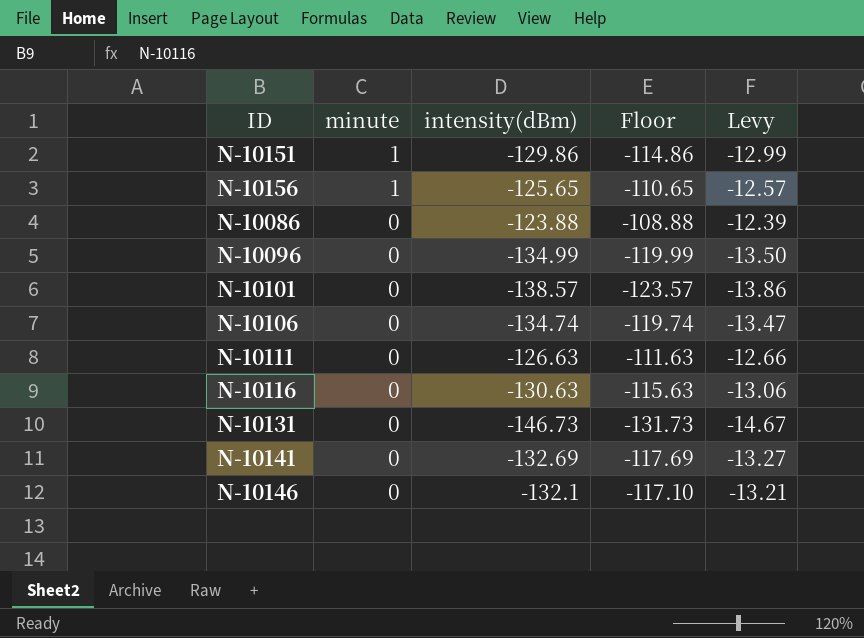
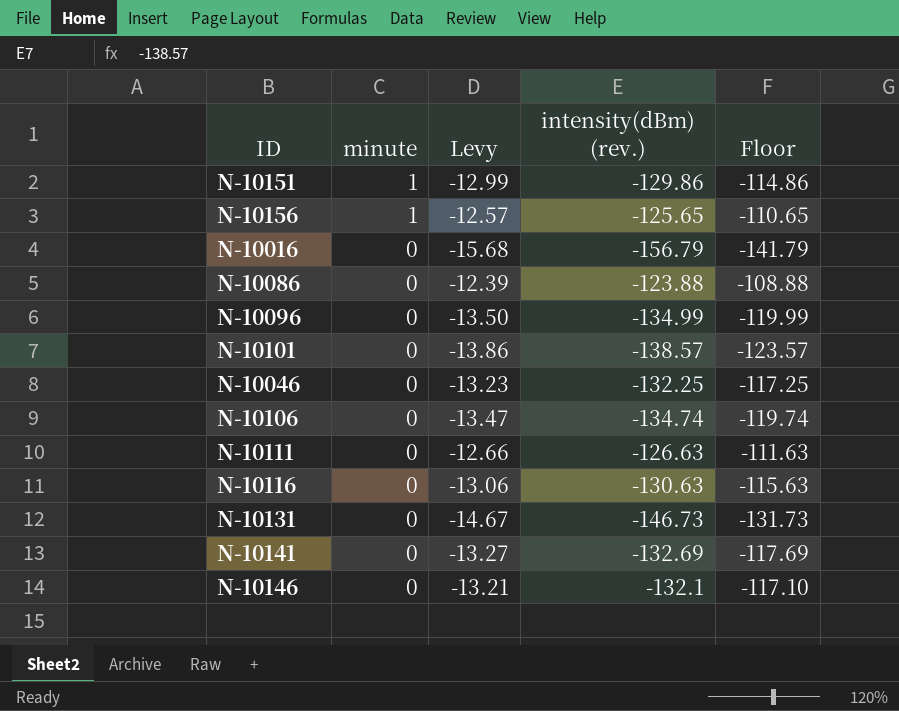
column Levy | position: 5 -> 3
column name: intensity(dBm) -> intensity(dBm) (rev.)
row N-10016: none -> 0 | -15.68 | -156.79 | -141.79
row N-10046: none -> 0 | -13.23 | -132.25 | -117.25

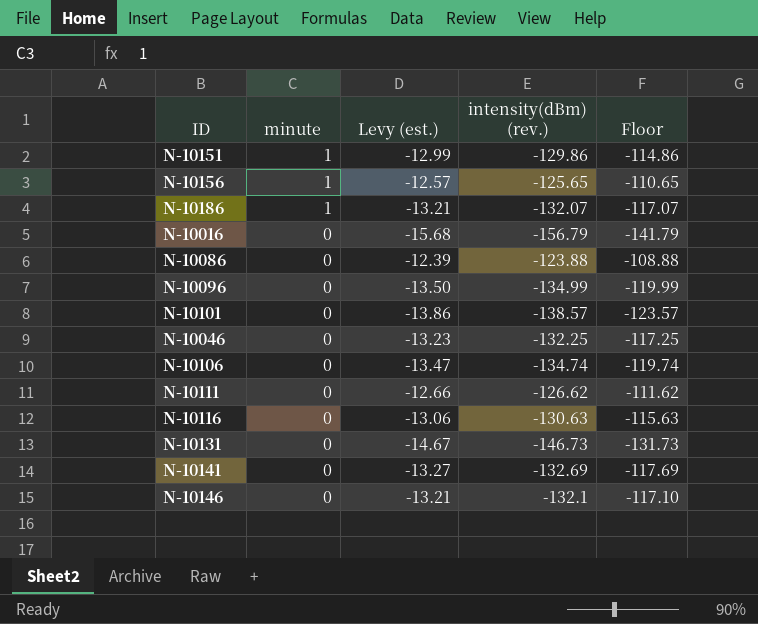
column name: Levy -> Levy (est.)
row N-10186: none -> 1 | -13.21 | -132.07 | -117.07
N-10111 | intensity(dBm) (rev.): -126.63 -> -126.62
N-10111 | Floor: -111.63 -> -111.62

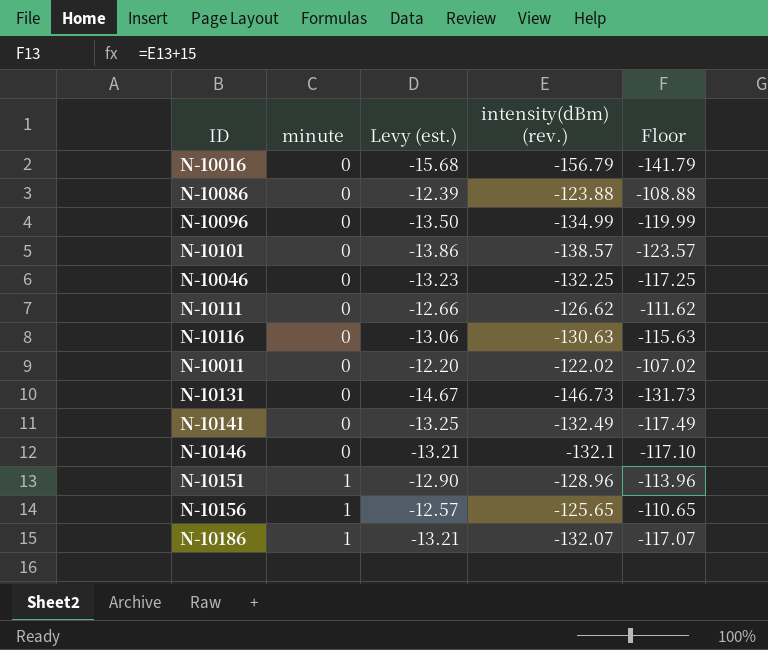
row order: minute descending -> minute ascending
row N-10106: 0 | -13.47 | -134.74 | -119.74 -> none
row N-10011: none -> 0 | -12.20 | -122.02 | -107.02
N-10141 | Levy (est.): -13.27 -> -13.25
N-10141 | intensity(dBm) (rev.): -132.69 -> -132.49
N-10141 | Floor: -117.69 -> -117.49
N-10151 | Levy (est.): -12.99 -> -12.90
N-10151 | intensity(dBm) (rev.): -129.86 -> -128.96
N-10151 | Floor: -114.86 -> -113.96

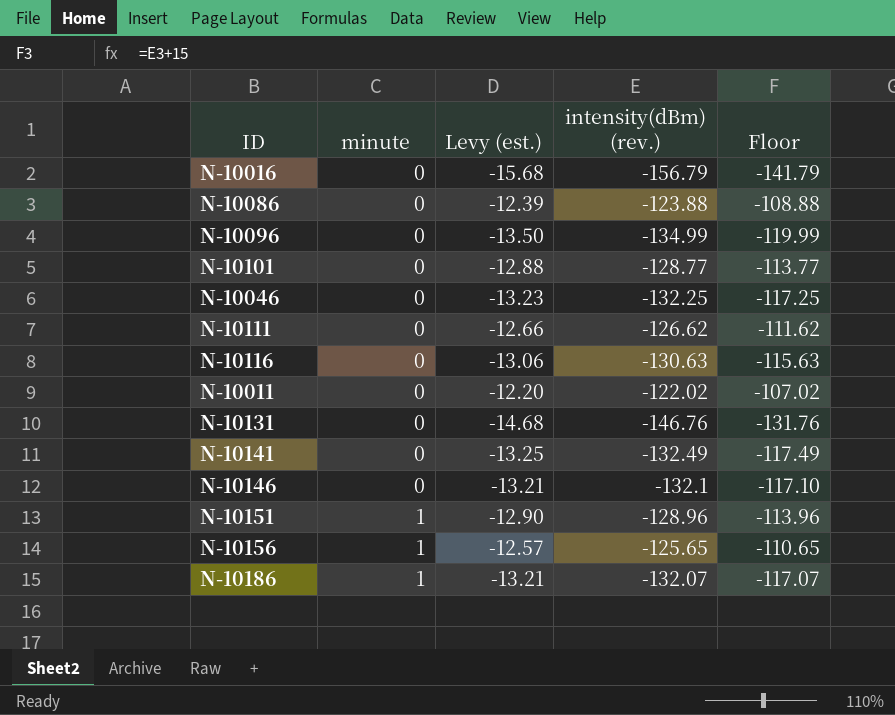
N-10101 | Levy (est.): -13.86 -> -12.88
N-10101 | intensity(dBm) (rev.): -138.57 -> -128.77
N-10101 | Floor: -123.57 -> -113.77
N-10131 | Levy (est.): -14.67 -> -14.68
N-10131 | intensity(dBm) (rev.): -146.73 -> -146.76
N-10131 | Floor: -131.73 -> -131.76

